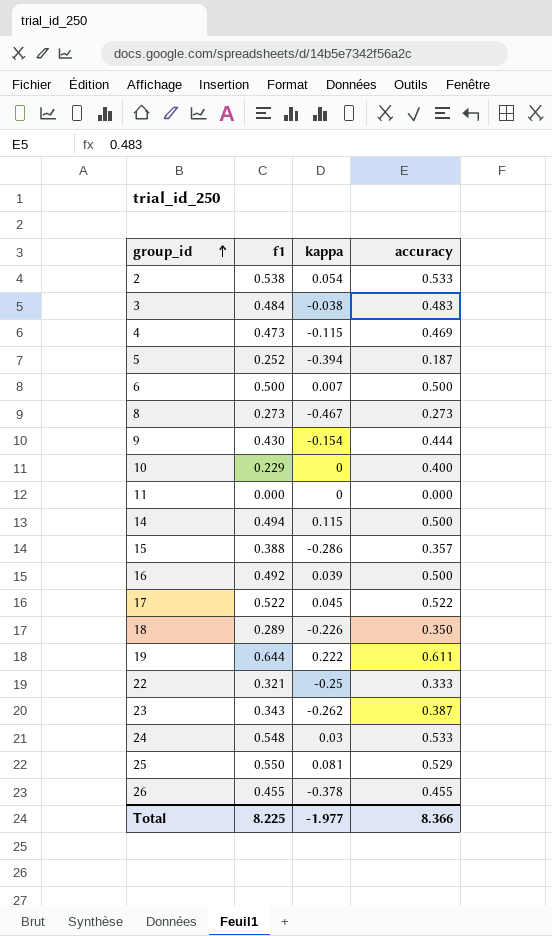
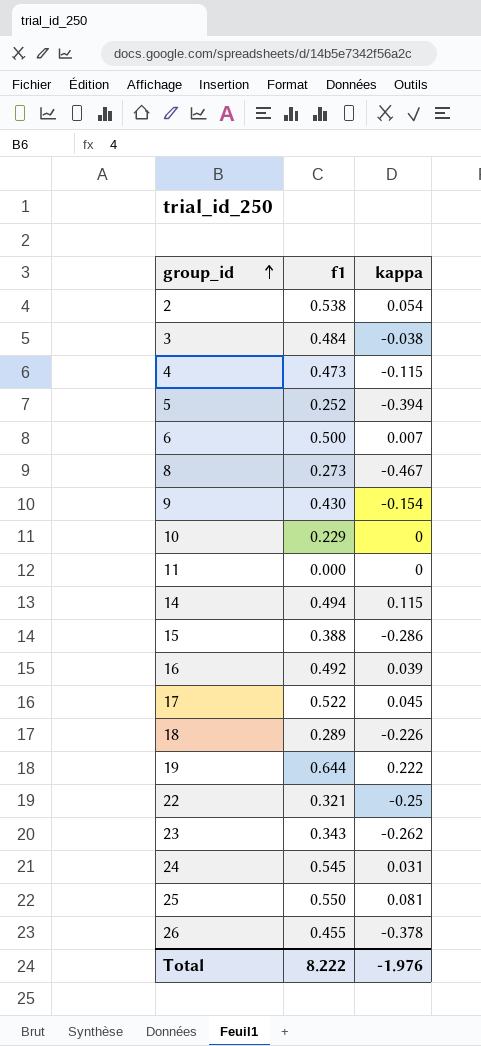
column accuracy | position: 4 -> none
24 | f1: 0.548 -> 0.545
24 | kappa: 0.03 -> 0.031
Total | f1: 8.225 -> 8.222
Total | kappa: -1.977 -> -1.976

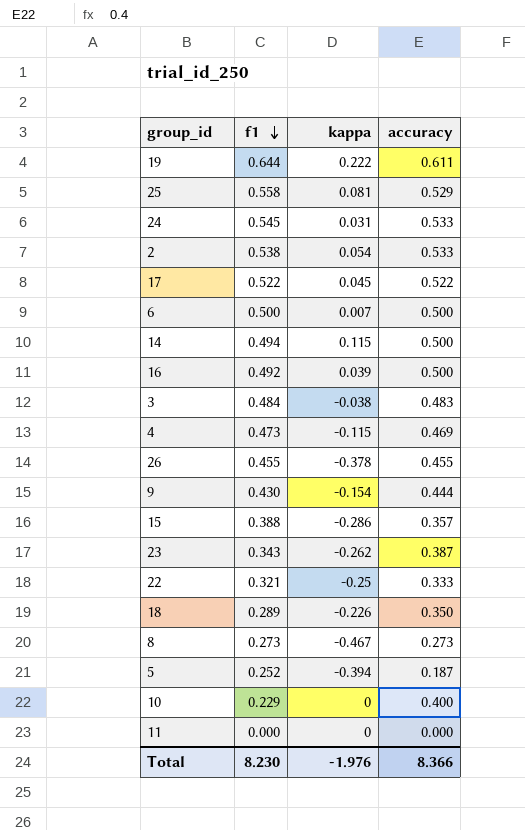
row order: group_id ascending -> f1 descending
column accuracy | position: none -> 4
25 | f1: 0.550 -> 0.558
Total | f1: 8.222 -> 8.230

